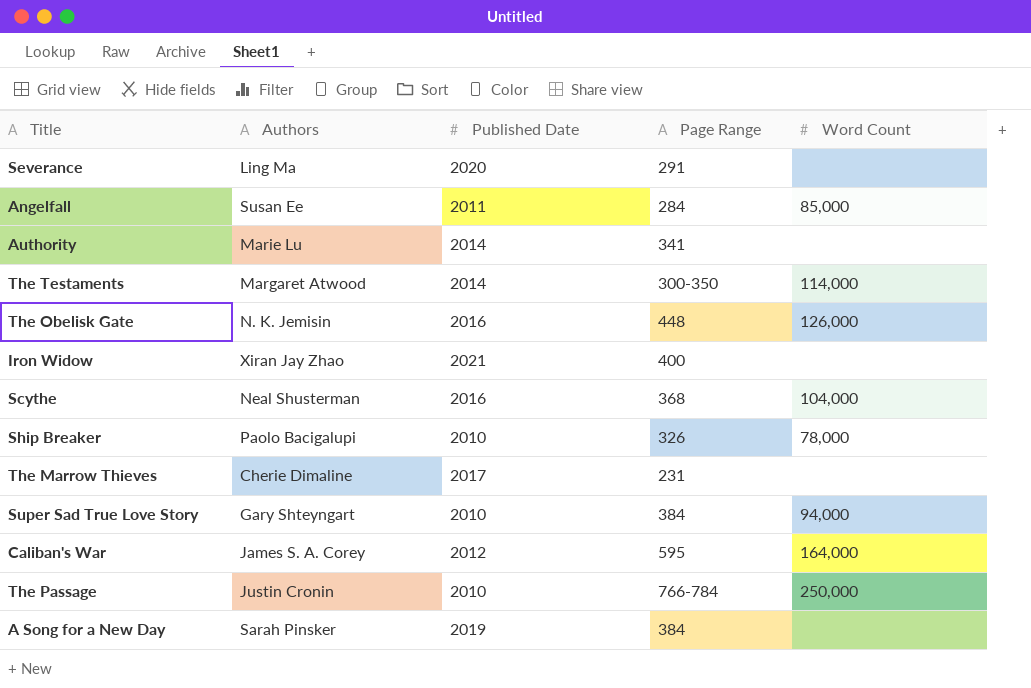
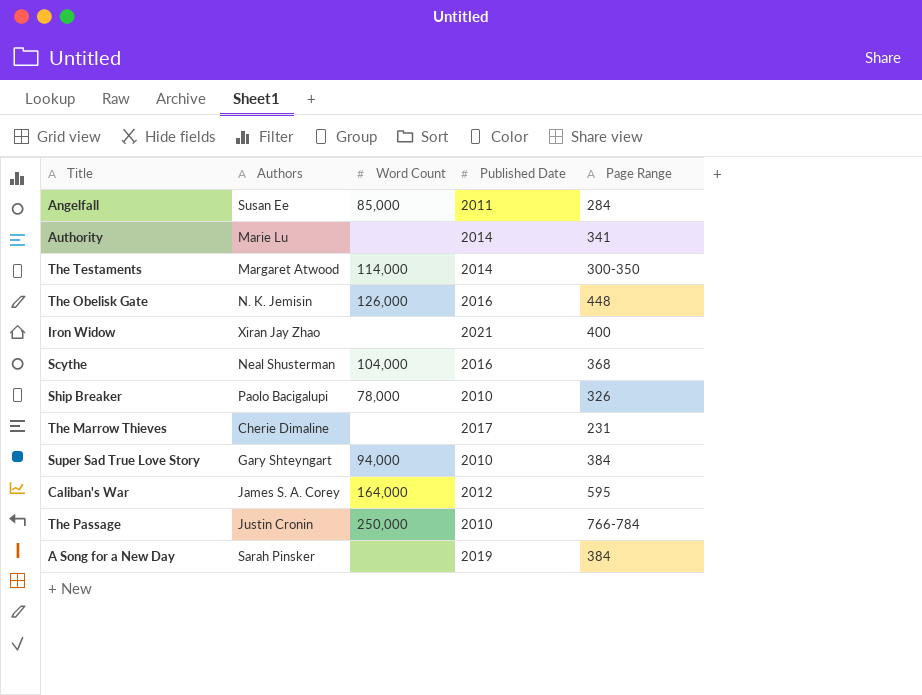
column Word Count | position: 5 -> 3
row Severance: Ling Ma | 2020 | 291 | none -> none

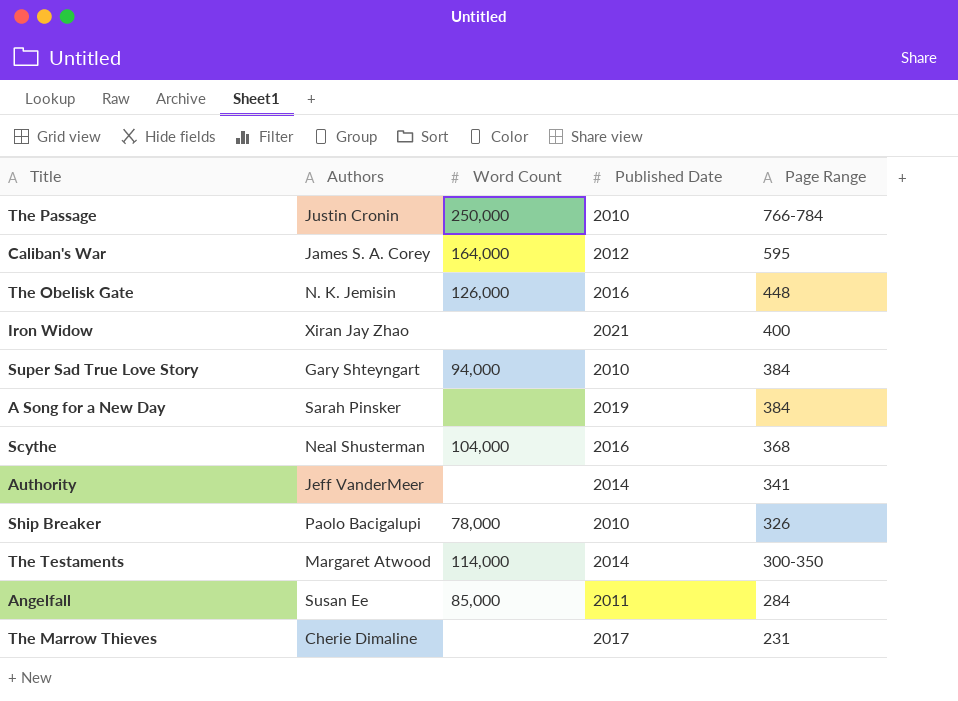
row order: none -> Page Range descending
Authority | Authors: Marie Lu -> Jeff VanderMeer

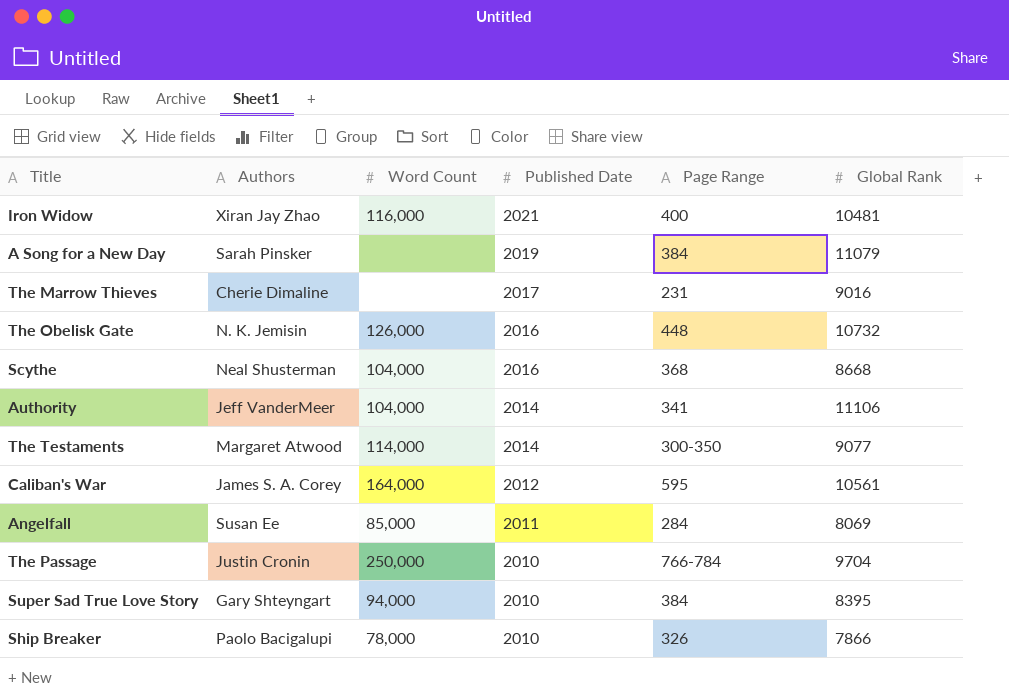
row order: Page Range descending -> Published Date descending
column Global Rank | position: none -> 6
Iron Widow | Word Count: none -> 116,000
Authority | Word Count: none -> 104,000

